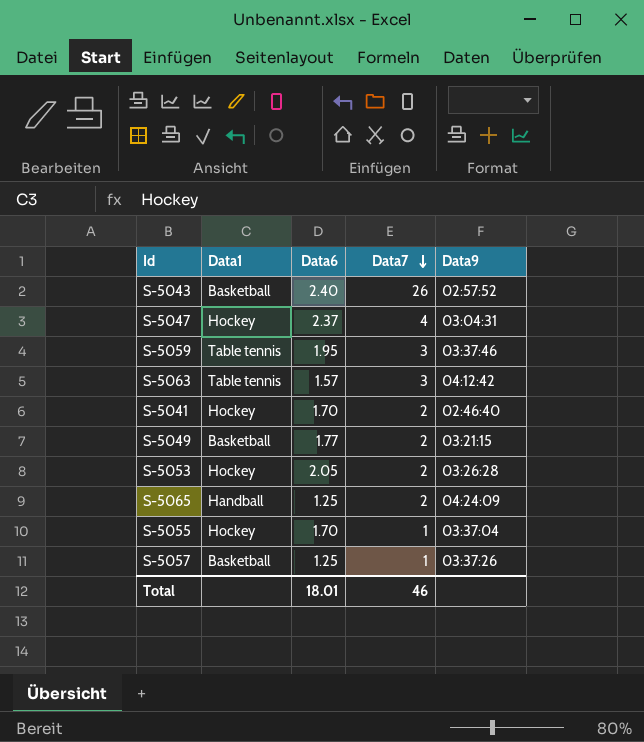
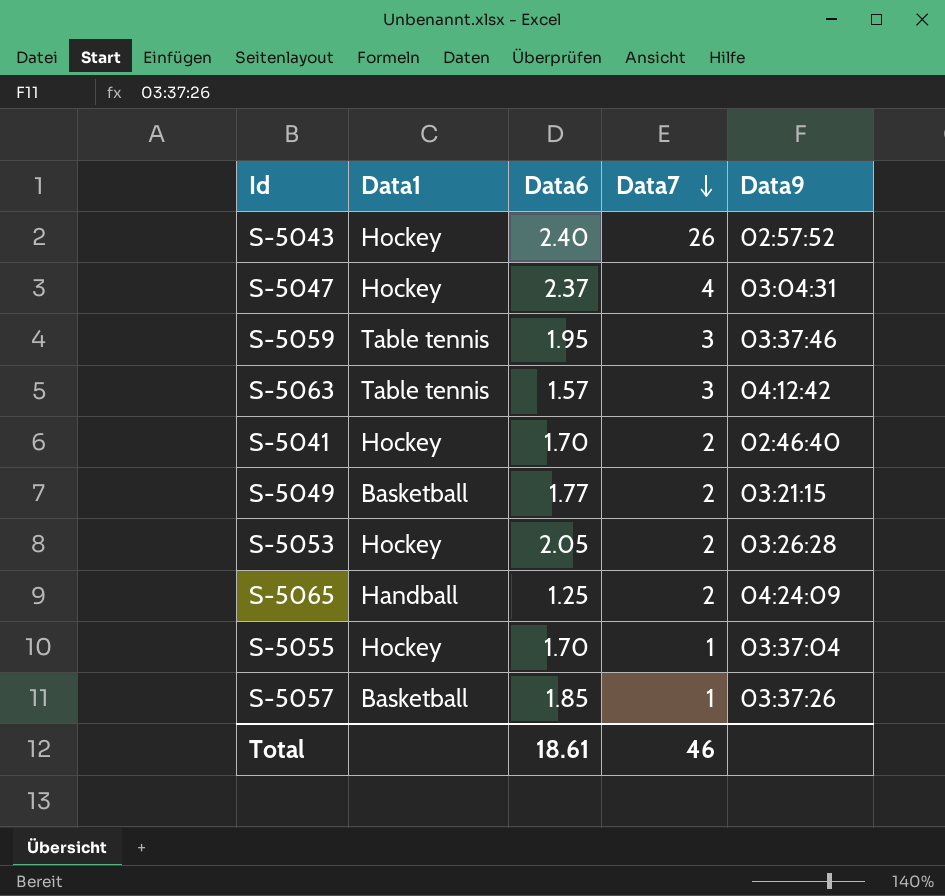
S-5043 | Data1: Basketball -> Hockey
S-5057 | Data6: 1.25 -> 1.85
Total | Data6: 18.01 -> 18.61

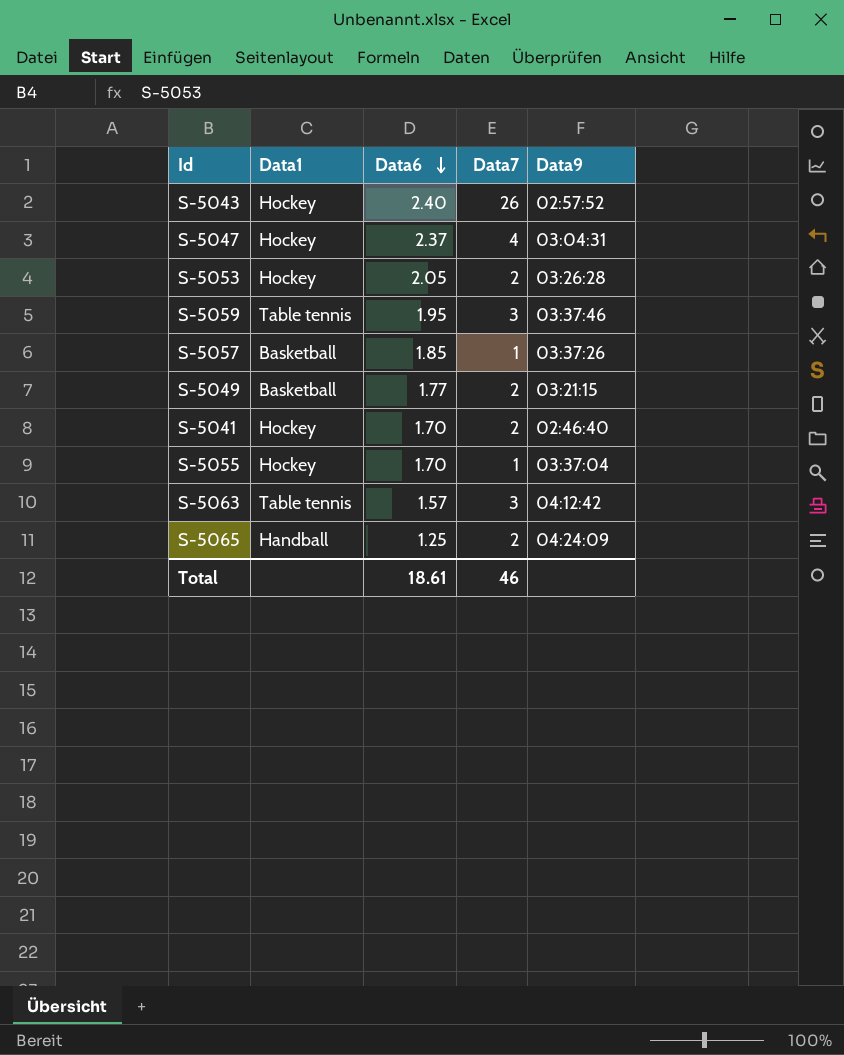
row order: Data7 descending -> Data6 descending

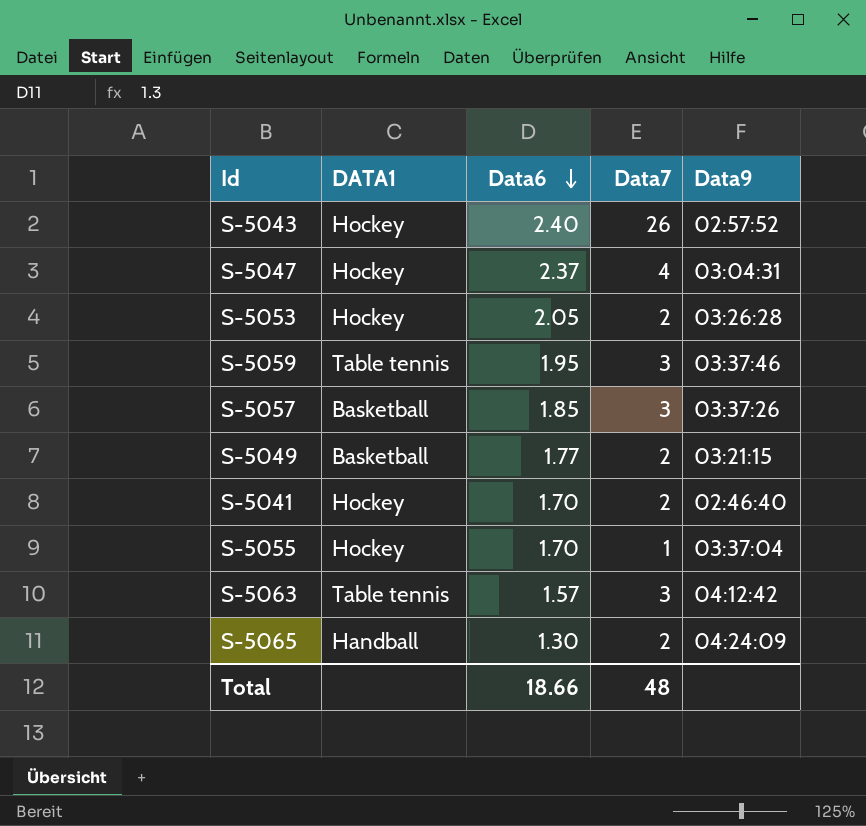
column name: Data1 -> DATA1
S-5057 | Data7: 1 -> 3
S-5065 | Data6: 1.25 -> 1.30
Total | Data6: 18.61 -> 18.66
Total | Data7: 46 -> 48

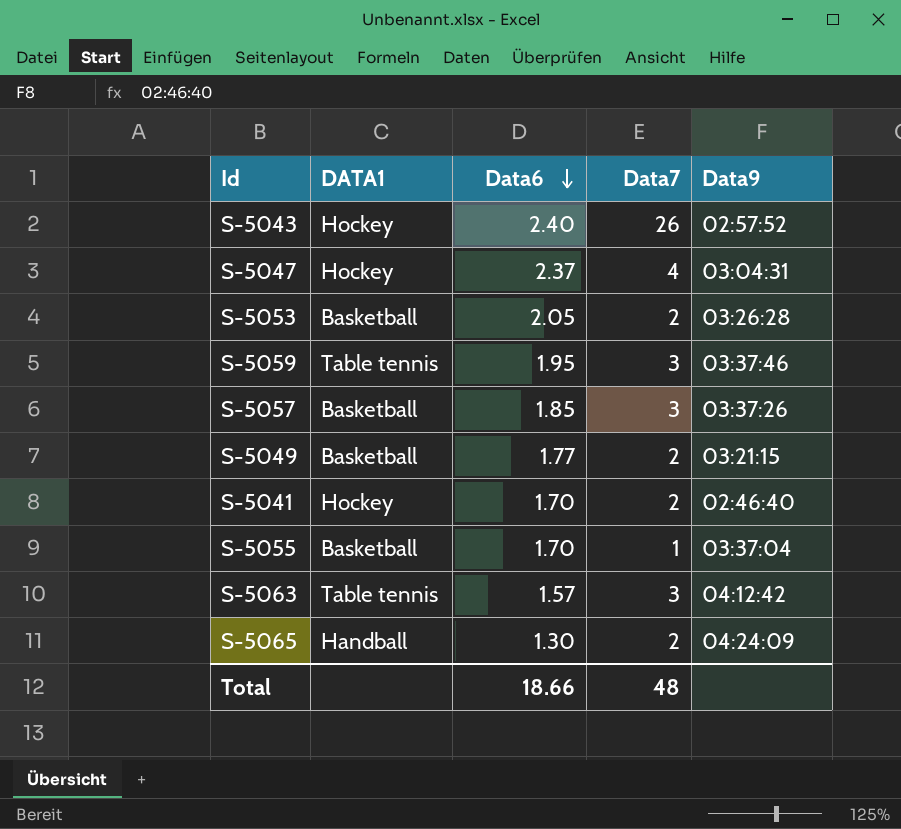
S-5053 | DATA1: Hockey -> Basketball
S-5055 | DATA1: Hockey -> Basketball

